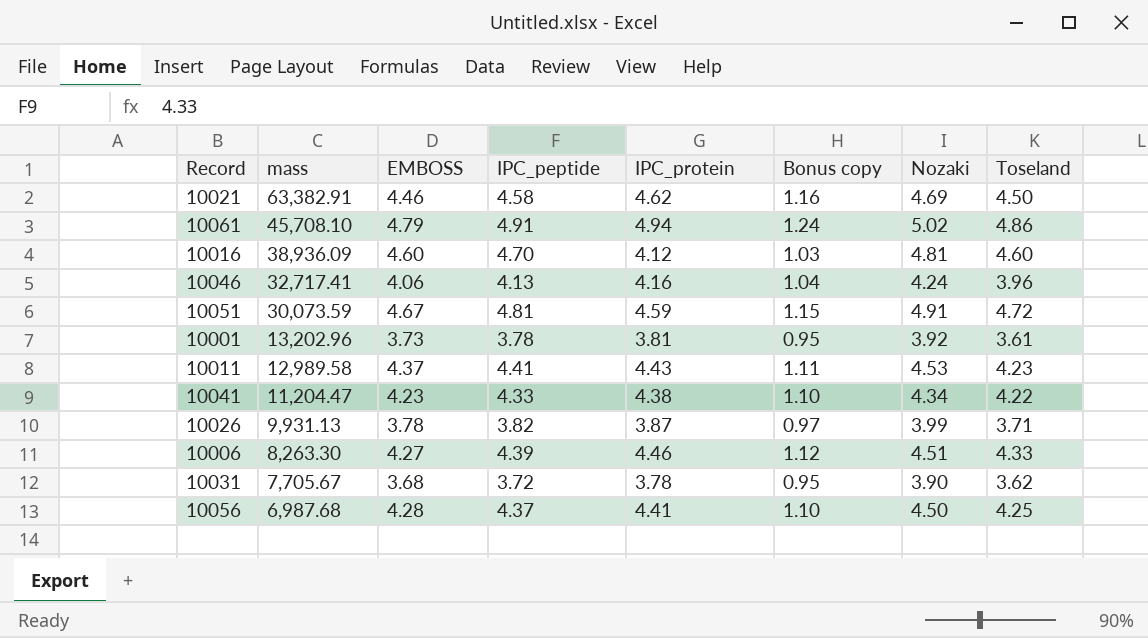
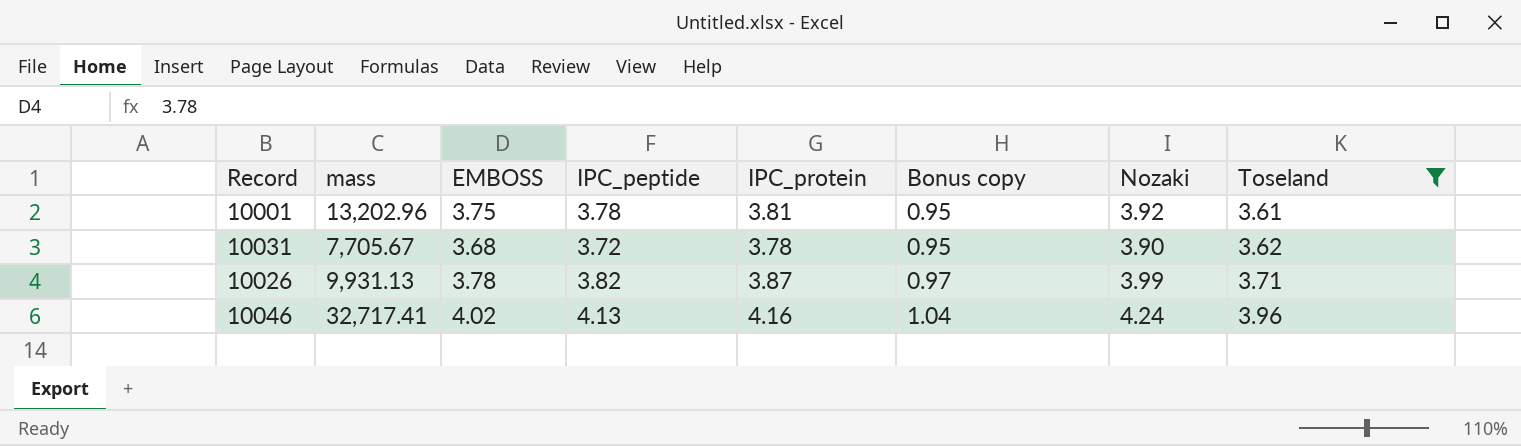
filter: none -> Toseland <= 3.96
row order: mass descending -> Bonus copy ascending
10001 | EMBOSS: 3.73 -> 3.75
10046 | EMBOSS: 4.06 -> 4.02

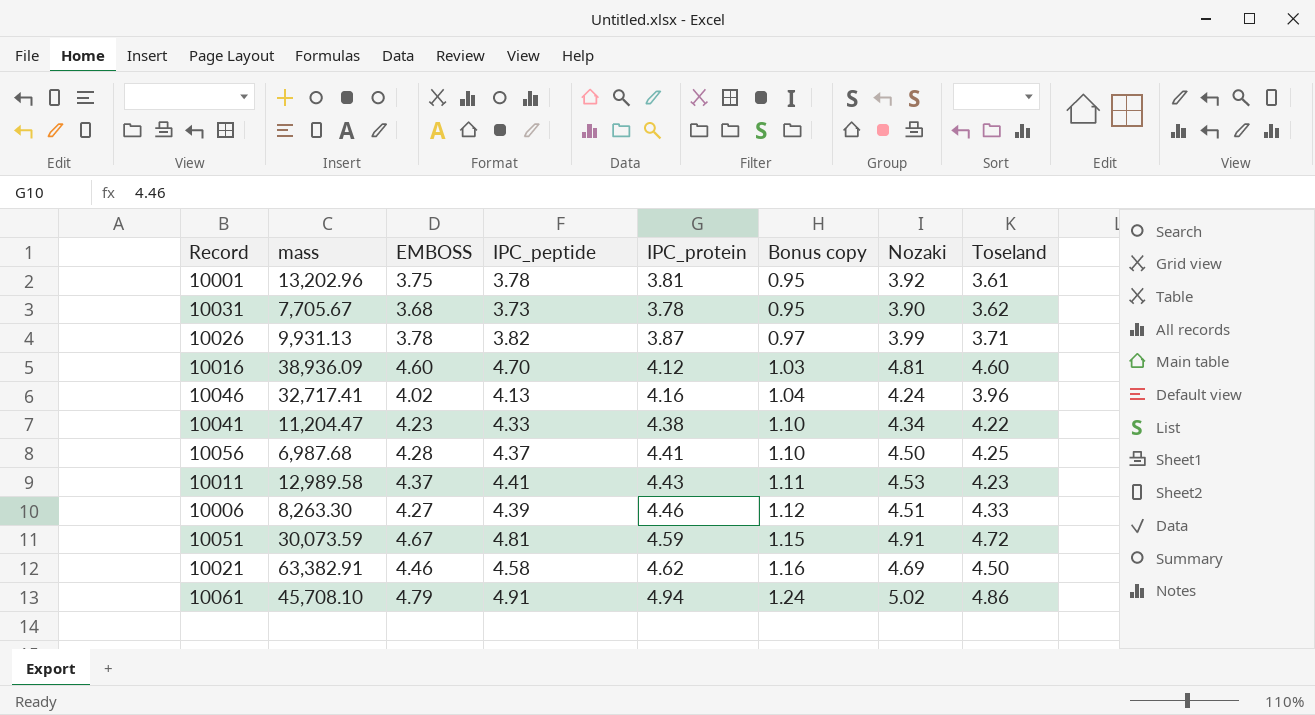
filter: Toseland <= 3.96 -> none
10031 | IPC_peptide: 3.72 -> 3.73

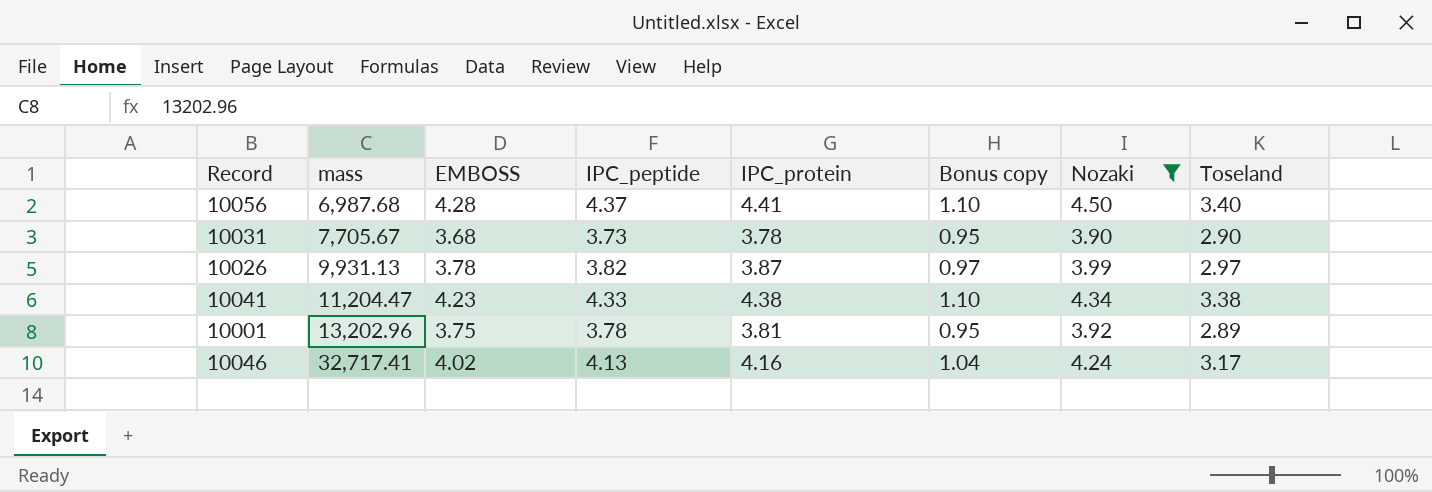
filter: none -> Nozaki <= 4.50
row order: Bonus copy ascending -> mass ascending
10056 | Toseland: 4.25 -> 3.40
10031 | Toseland: 3.62 -> 2.90
10026 | Toseland: 3.71 -> 2.97
10041 | Toseland: 4.22 -> 3.38
10001 | Toseland: 3.61 -> 2.89
10046 | Toseland: 3.96 -> 3.17

